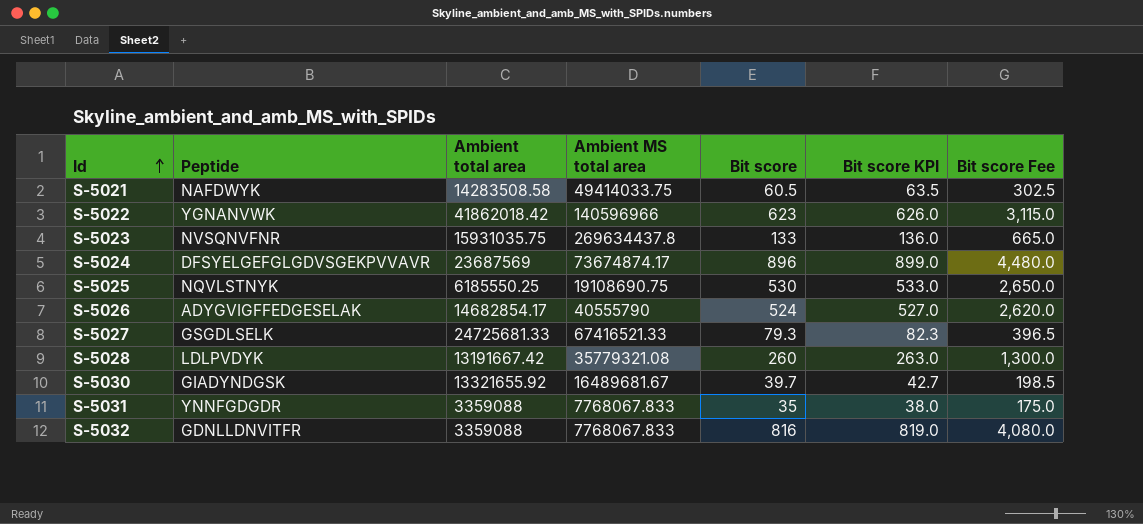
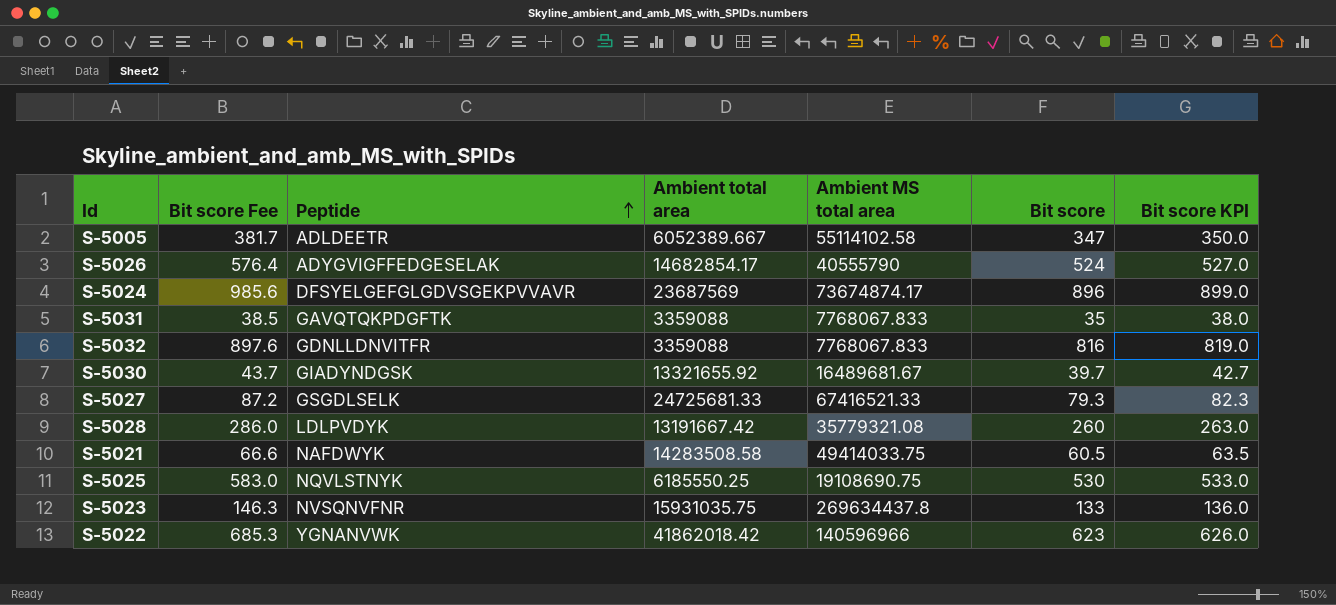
row order: Id ascending -> Peptide ascending
column Bit score Fee | formula: [Bit score] * 5 -> [Bit score] * 1.1
column Bit score Fee | position: 7 -> 2
row S-5005: none -> 381.7 | ADLDEETR | 6052389.667 | 55114102.58 | 347 | 350.0
S-5031 | Peptide: YNNFGDGDR -> GAVQTQKPDGFTK

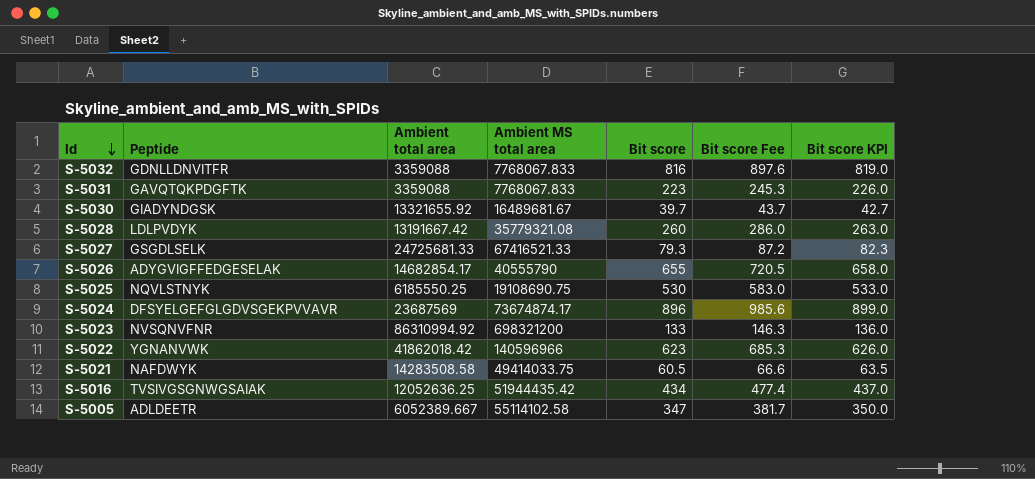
row order: Peptide ascending -> Id descending
column Bit score Fee | position: 2 -> 6
S-5031 | Bit score: 35 -> 223
S-5031 | Bit score Fee: 38.5 -> 245.3
S-5031 | Bit score KPI: 38.0 -> 226.0
S-5026 | Bit score: 524 -> 655
S-5026 | Bit score Fee: 576.4 -> 720.5
S-5026 | Bit score KPI: 527.0 -> 658.0
S-5023 | Ambient total area: 15931035.75 -> 86310994.92
S-5023 | Ambient MS total area: 269634437.8 -> 698321200
row S-5016: none -> TVSIVGSGNWGSAIAK | 12052636.25 | 51944435.42 | 434 | 477.4 | 437.0

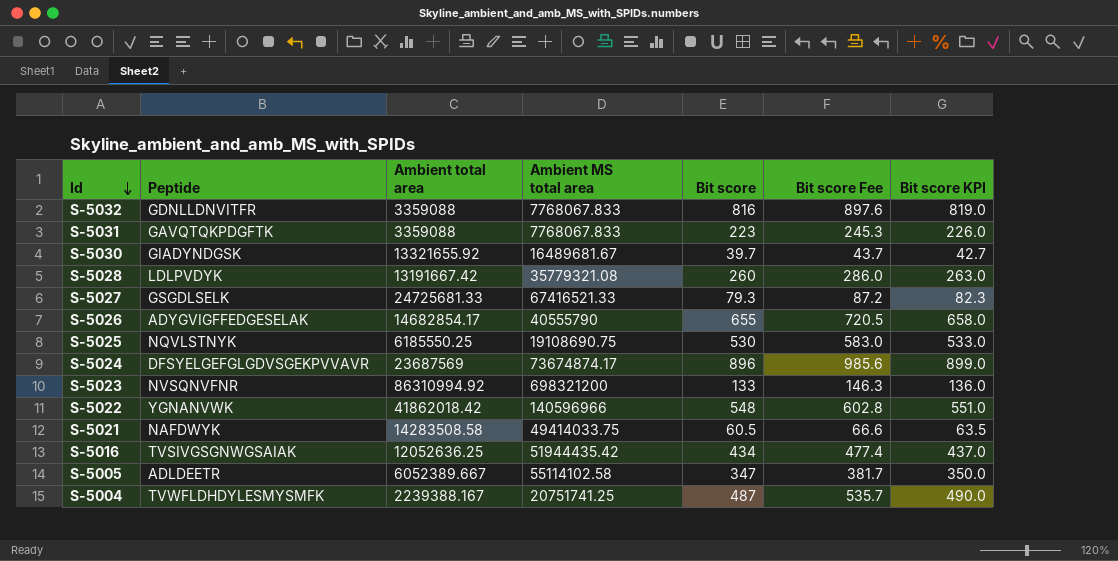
S-5022 | Bit score: 623 -> 548
S-5022 | Bit score Fee: 685.3 -> 602.8
S-5022 | Bit score KPI: 626.0 -> 551.0
row S-5004: none -> TVWFLDHDYLESMYSMFK | 2239388.167 | 20751741.25 | 487 | 535.7 | 490.0

